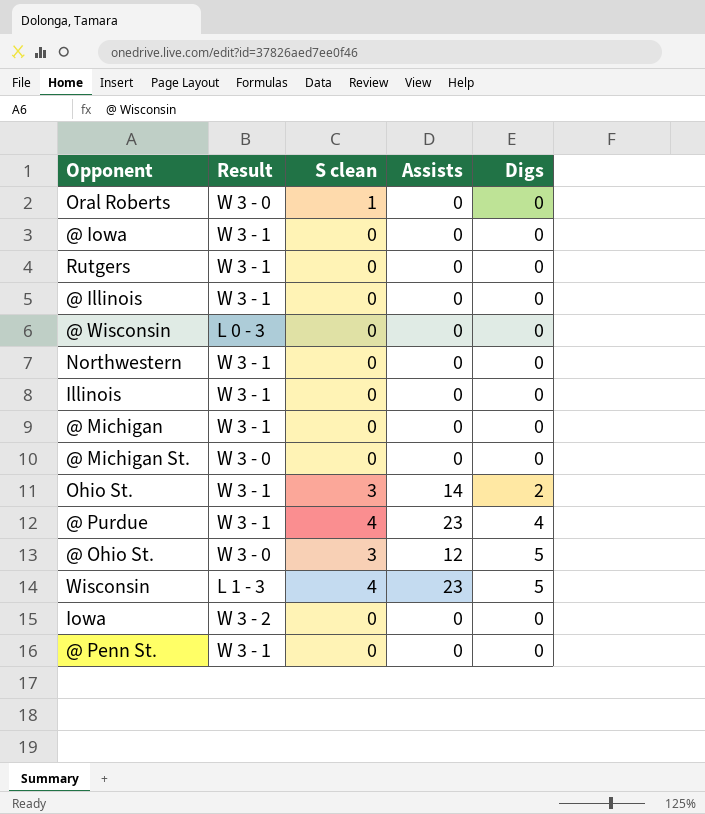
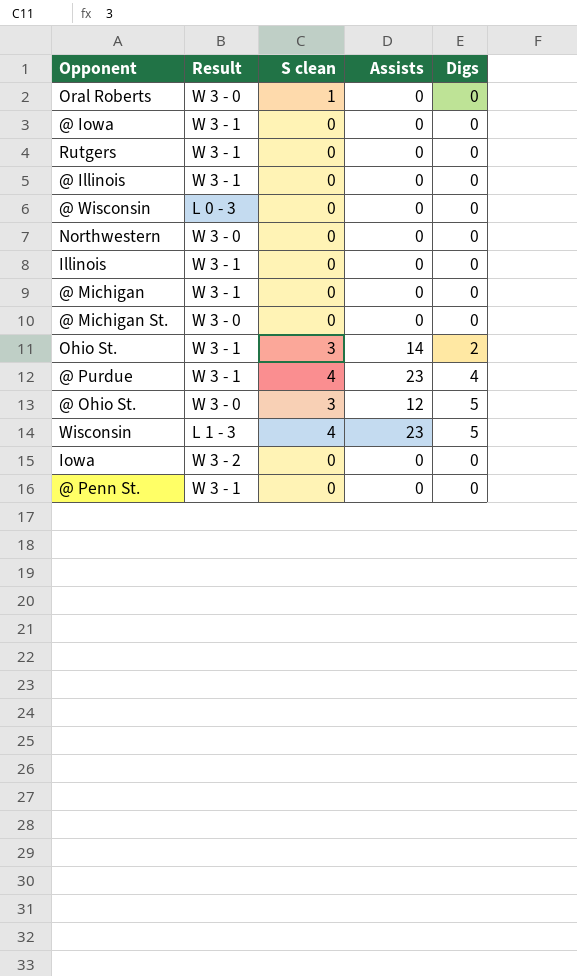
Northwestern | Result: W 3 - 1 -> W 3 - 0

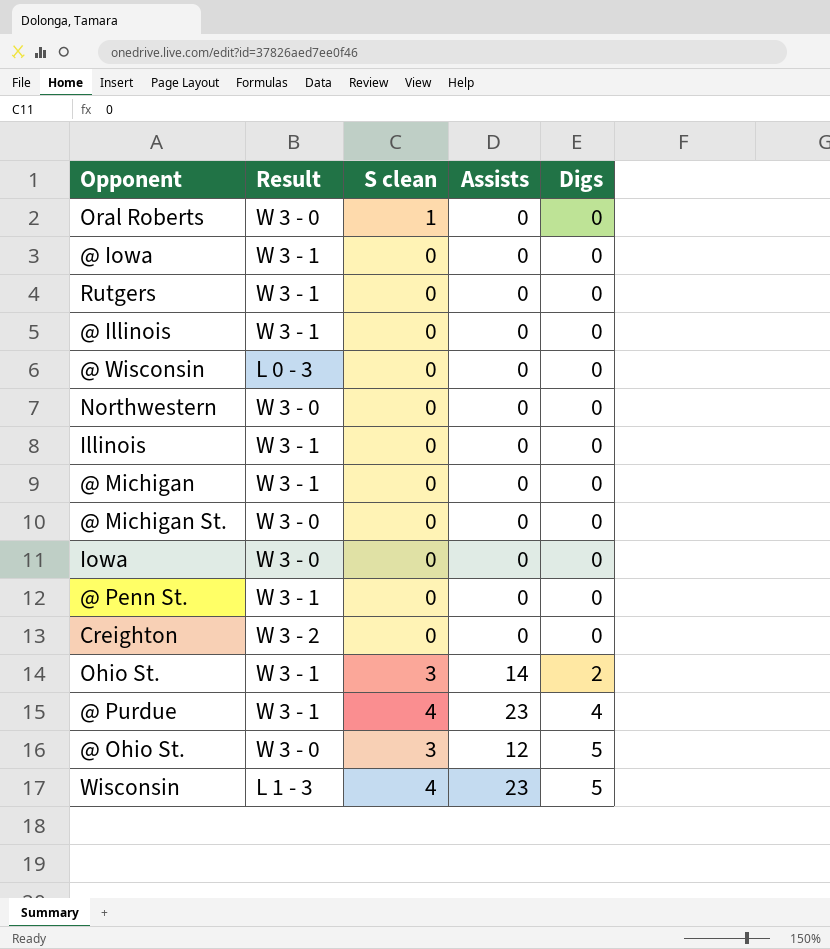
row order: none -> Digs ascending
Iowa | Result: W 3 - 2 -> W 3 - 0
row Creighton: none -> W 3 - 2 | 0 | 0 | 0

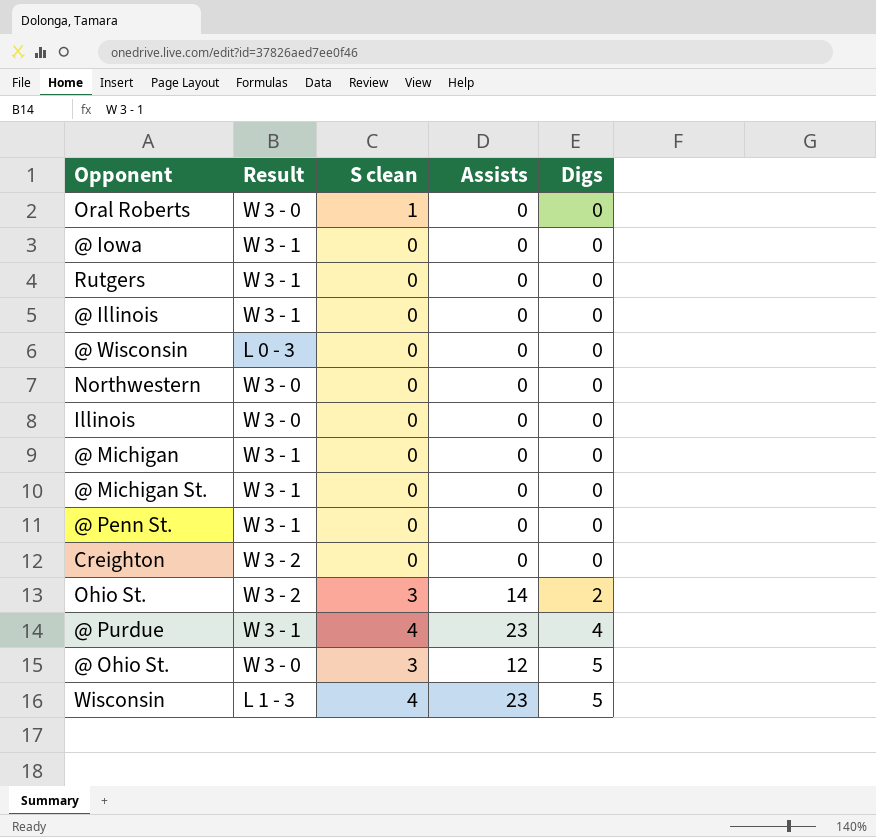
row Iowa: W 3 - 0 | 0 | 0 | 0 -> none
Illinois | Result: W 3 - 1 -> W 3 - 0
@ Michigan St. | Result: W 3 - 0 -> W 3 - 1
Ohio St. | Result: W 3 - 1 -> W 3 - 2

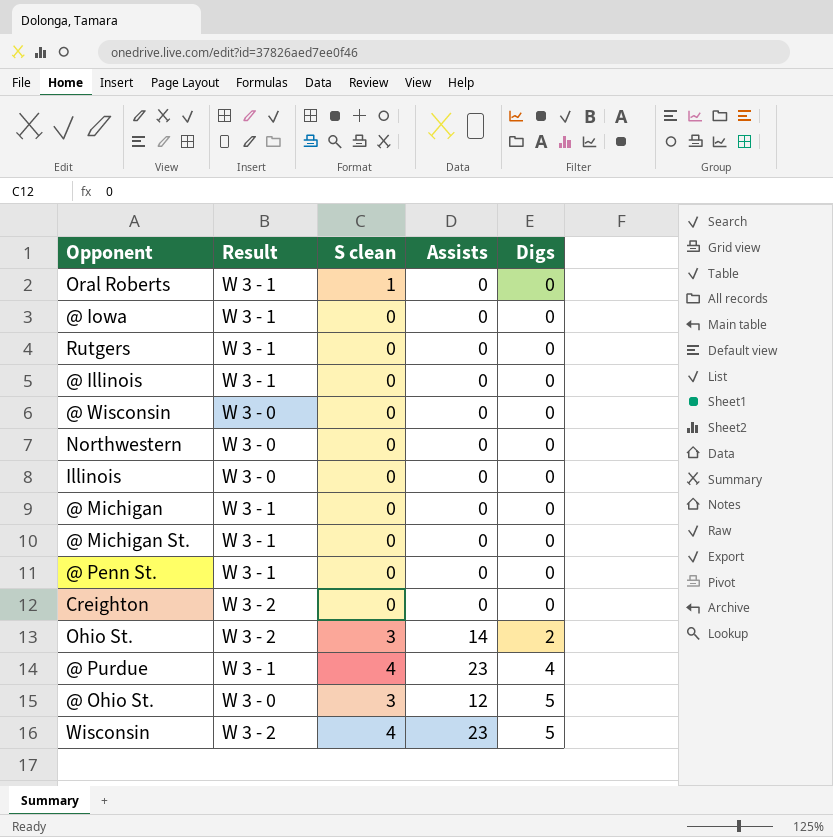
Oral Roberts | Result: W 3 - 0 -> W 3 - 1
@ Wisconsin | Result: L 0 - 3 -> W 3 - 0
Wisconsin | Result: L 1 - 3 -> W 3 - 2

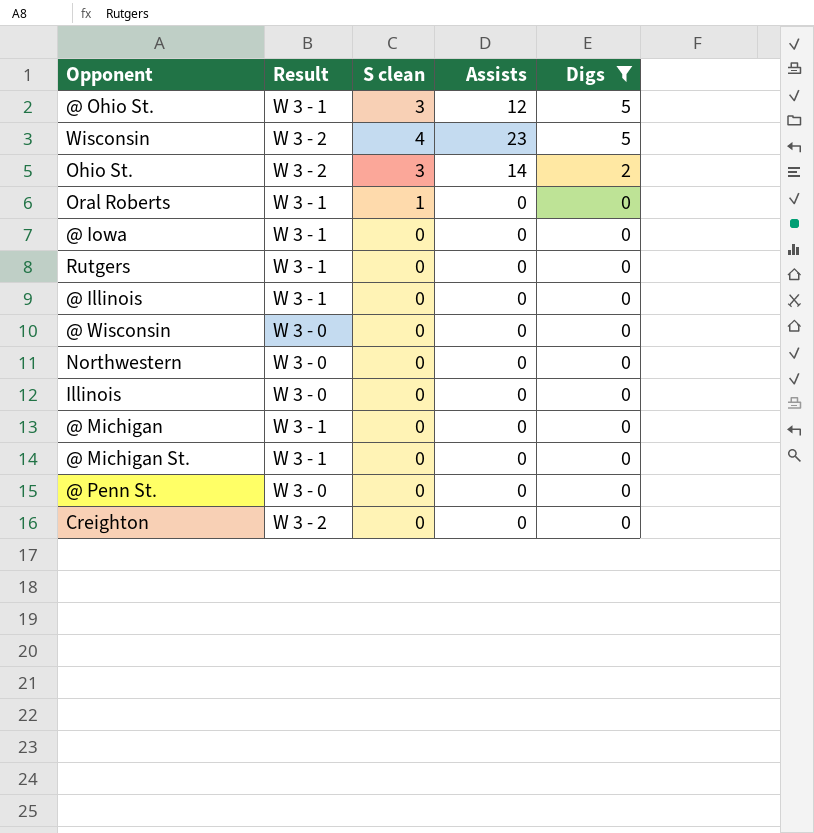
filter: none -> Digs != 4
row order: Digs ascending -> Digs descending
@ Ohio St. | Result: W 3 - 0 -> W 3 - 1
@ Penn St. | Result: W 3 - 1 -> W 3 - 0

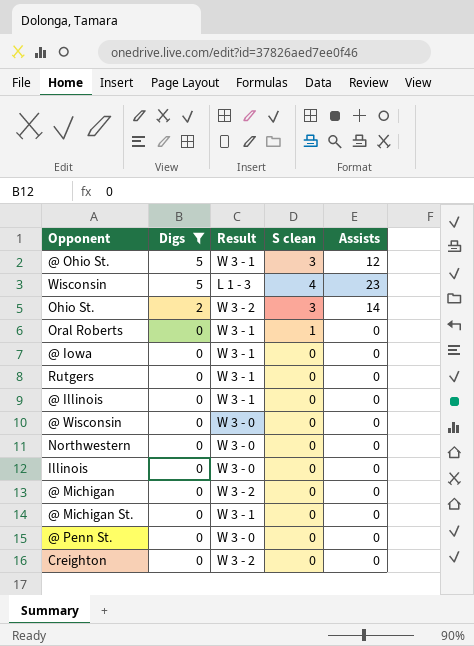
column Digs | position: 5 -> 2
Wisconsin | Result: W 3 - 2 -> L 1 - 3
@ Michigan | Result: W 3 - 1 -> W 3 - 2

